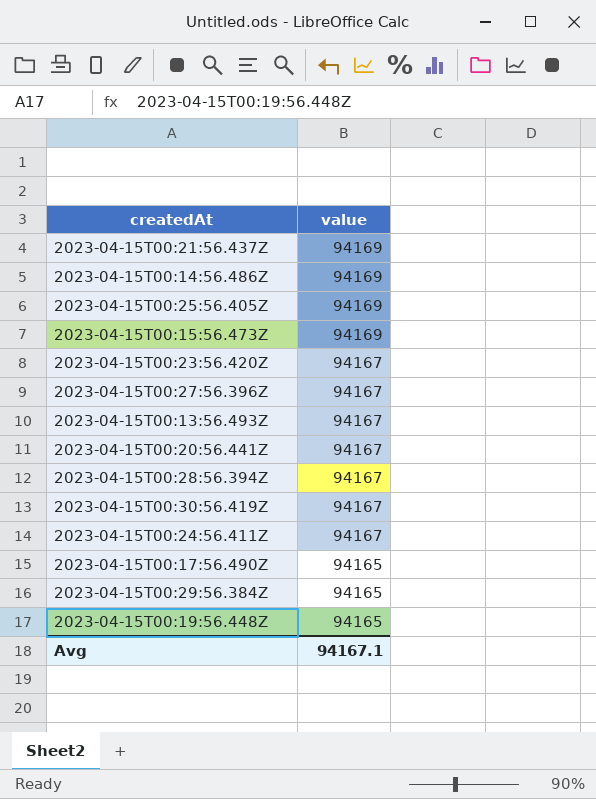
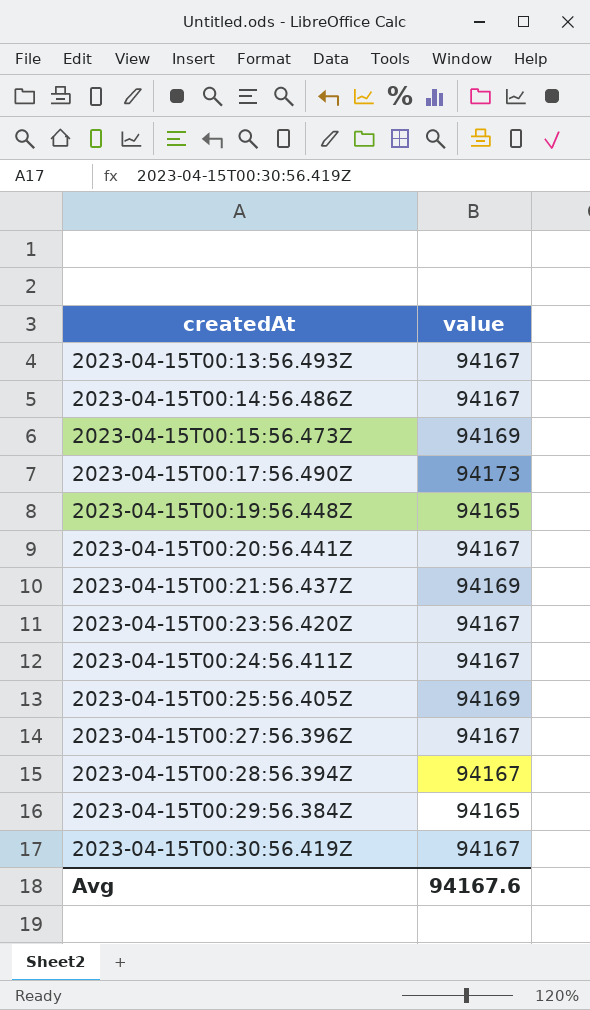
row order: value descending -> createdAt ascending
2023-04-15T00:14:56.486Z | value: 94169 -> 94167
2023-04-15T00:17:56.490Z | value: 94165 -> 94173
Avg | value: 94167.1 -> 94167.6

